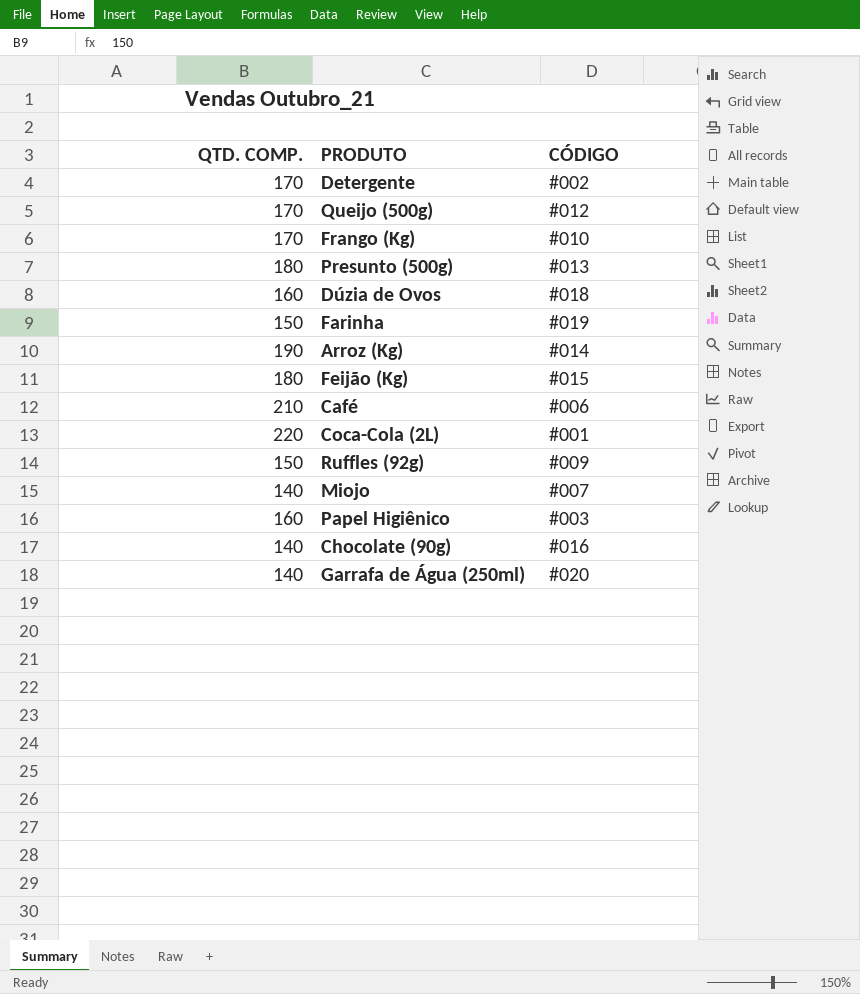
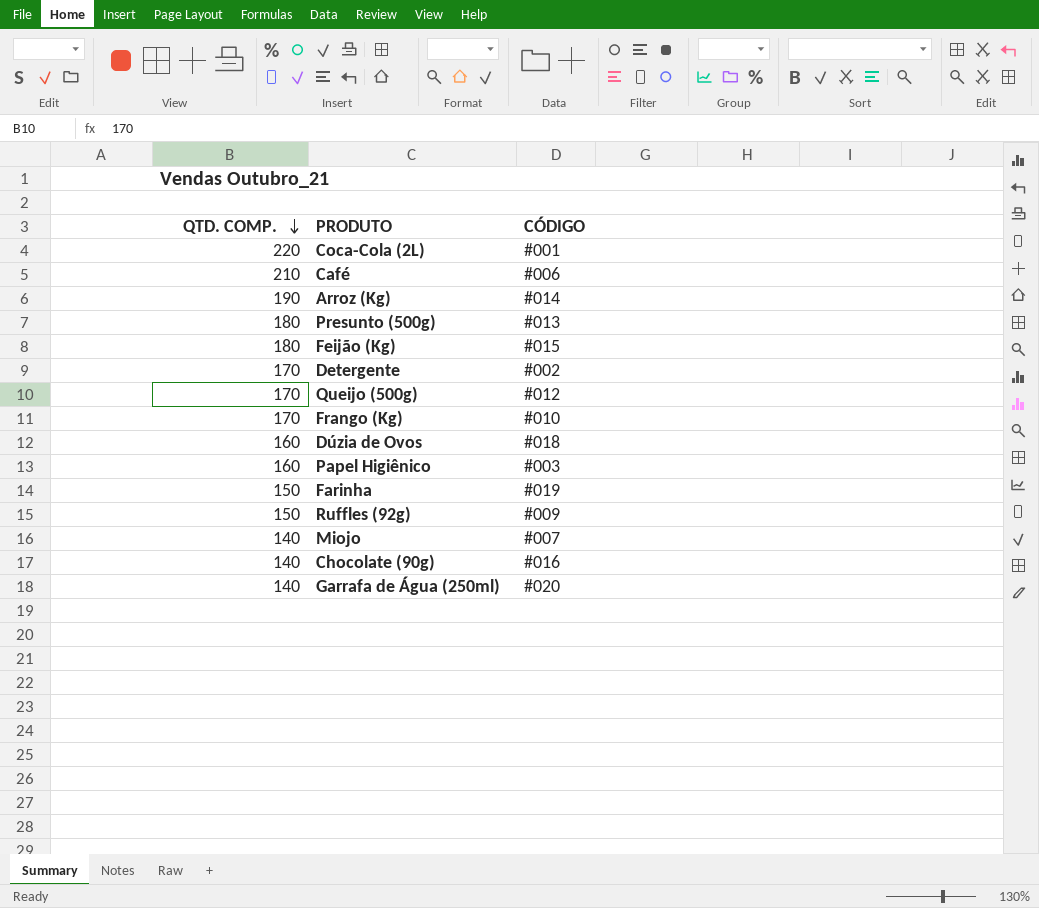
row order: none -> QTD. COMP. descending

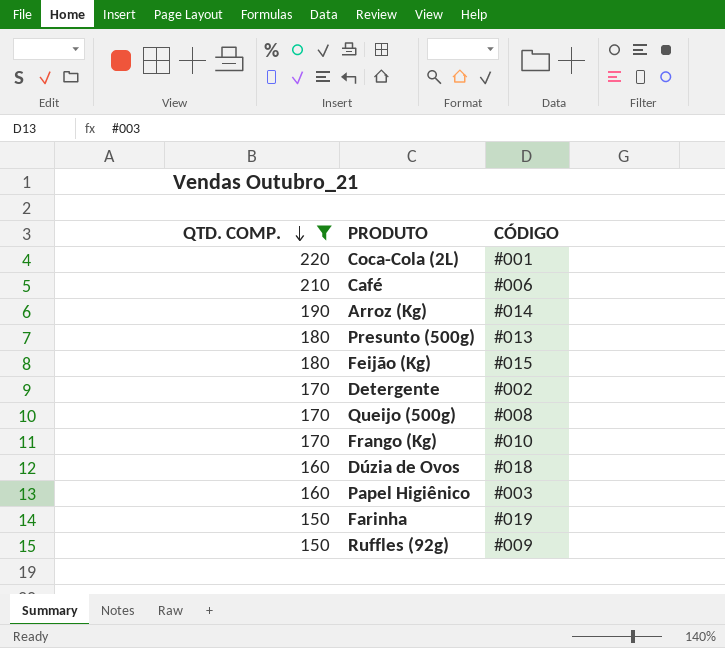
filter: none -> QTD. COMP. != 140
Queijo (500g) | CÓDIGO: #012 -> #008

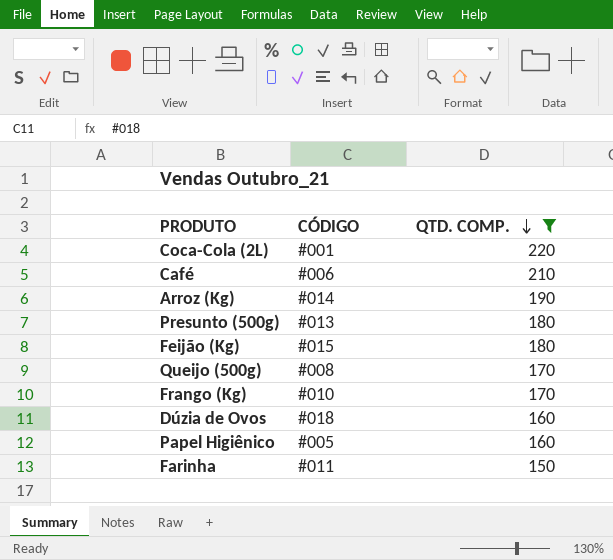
column QTD. COMP. | position: 1 -> 3
row Detergente: 170 | #002 -> none
row Ruffles (92g): 150 | #009 -> none
Papel Higiênico | CÓDIGO: #003 -> #005
Farinha | CÓDIGO: #019 -> #011

